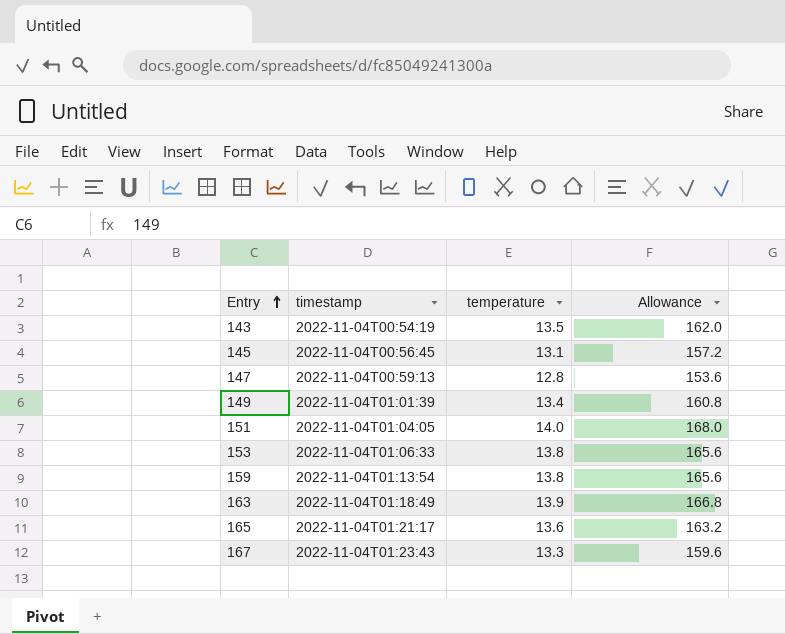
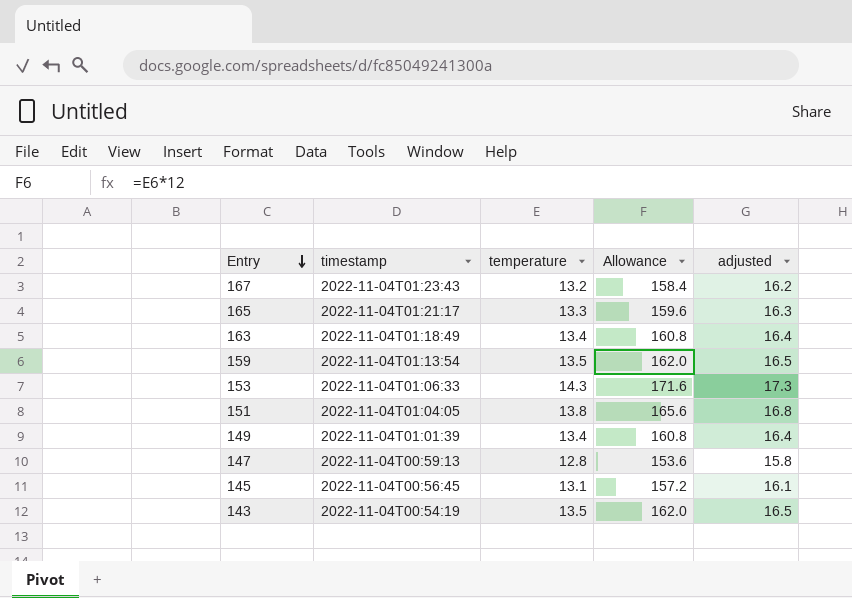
row order: Entry ascending -> Entry descending
column adjusted | formula: none -> [temperature] + 3
167 | temperature: 13.3 -> 13.2
167 | Allowance: 159.6 -> 158.4
165 | temperature: 13.6 -> 13.3
165 | Allowance: 163.2 -> 159.6
163 | temperature: 13.9 -> 13.4
163 | Allowance: 166.8 -> 160.8
159 | temperature: 13.8 -> 13.5
159 | Allowance: 165.6 -> 162.0
153 | temperature: 13.8 -> 14.3
153 | Allowance: 165.6 -> 171.6
151 | temperature: 14.0 -> 13.8
151 | Allowance: 168.0 -> 165.6

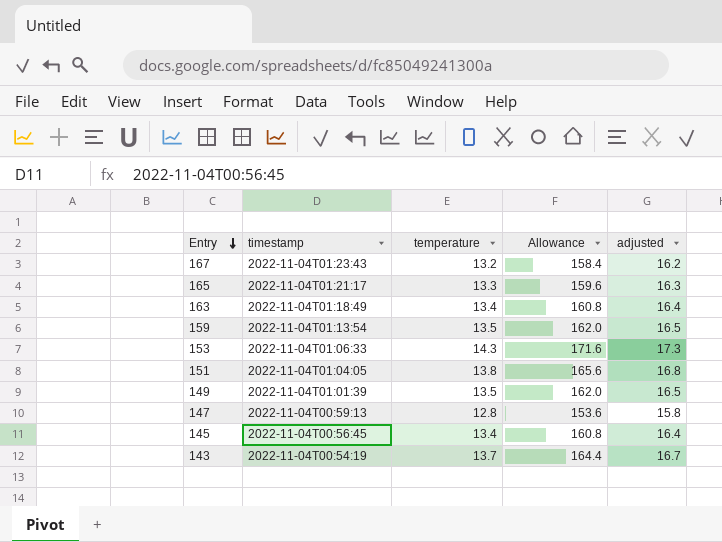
149 | temperature: 13.4 -> 13.5
149 | Allowance: 160.8 -> 162.0
149 | adjusted: 16.4 -> 16.5
145 | temperature: 13.1 -> 13.4
145 | Allowance: 157.2 -> 160.8
145 | adjusted: 16.1 -> 16.4
143 | temperature: 13.5 -> 13.7
143 | Allowance: 162.0 -> 164.4
143 | adjusted: 16.5 -> 16.7

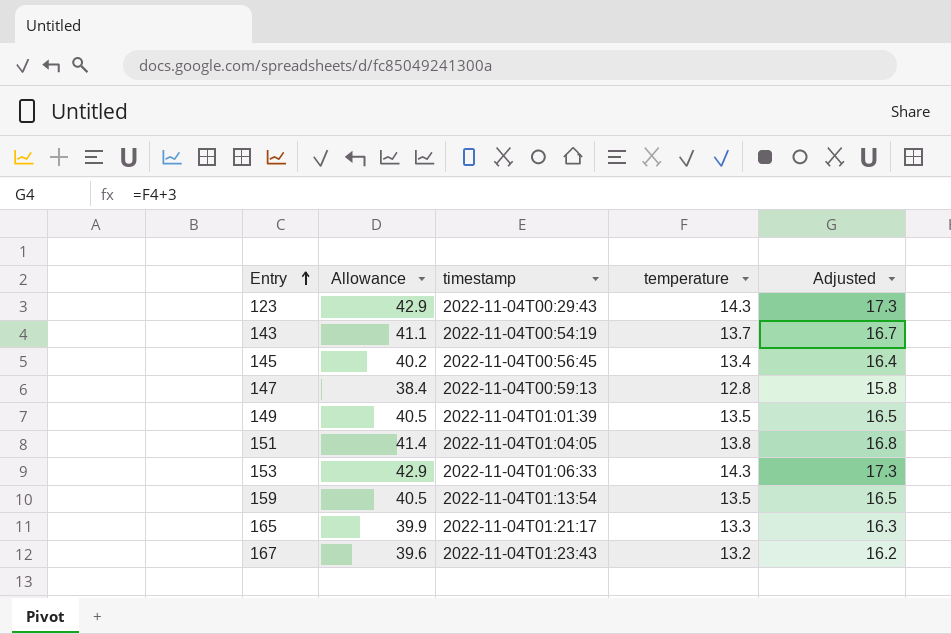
row order: Entry descending -> Entry ascending
column Allowance | formula: [temperature] * 12 -> [temperature] * 3
column Allowance | position: 4 -> 2
column name: adjusted -> Adjusted
row 163: 2022-11-04T01:18:49 | 13.4 | 160.8 | 16.4 -> none
row 123: none -> 42.9 | 2022-11-04T00:29:43 | 14.3 | 17.3

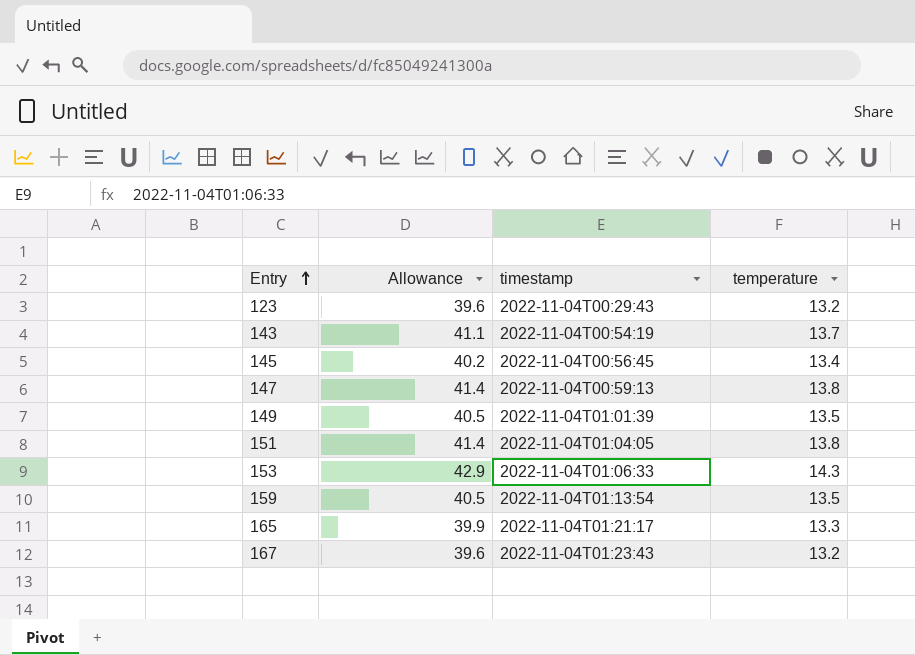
column Adjusted | formula: [temperature] + 3 -> none
123 | Allowance: 42.9 -> 39.6
123 | temperature: 14.3 -> 13.2
147 | Allowance: 38.4 -> 41.4
147 | temperature: 12.8 -> 13.8

